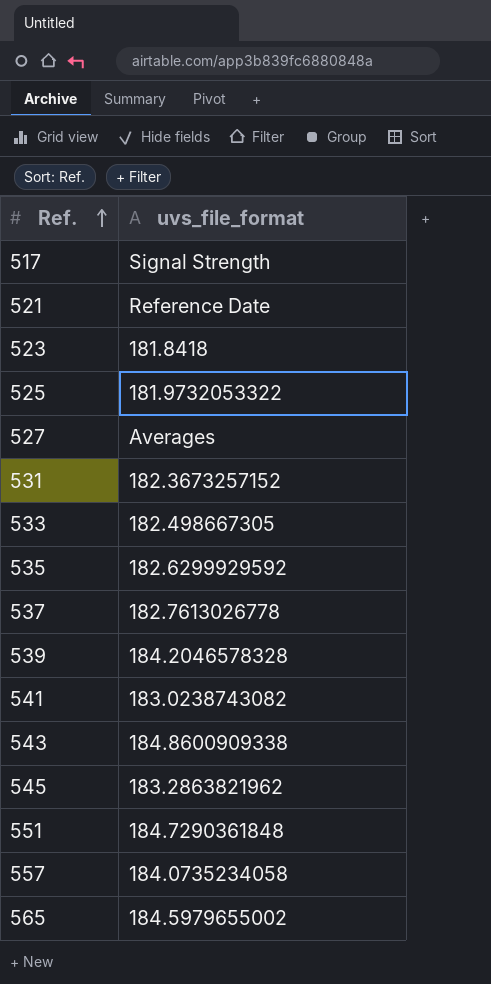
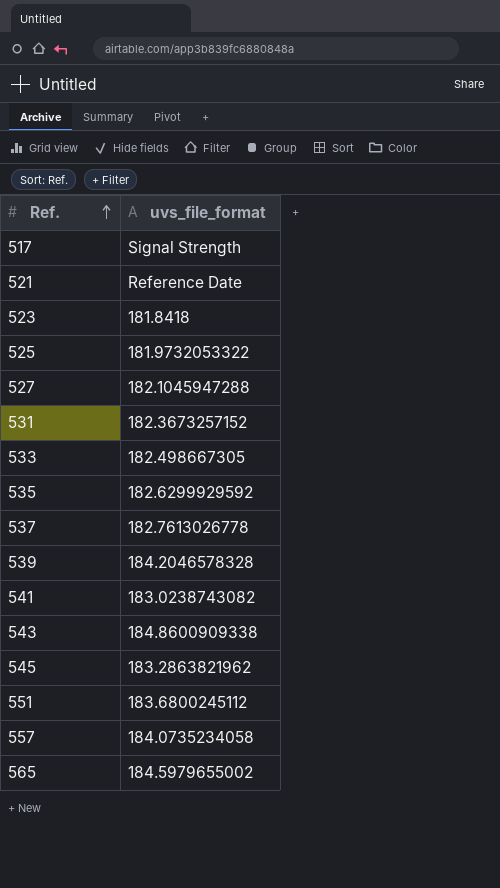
527 | uvs_file_format: Averages -> 182.1045947288
551 | uvs_file_format: 184.7290361848 -> 183.6800245112

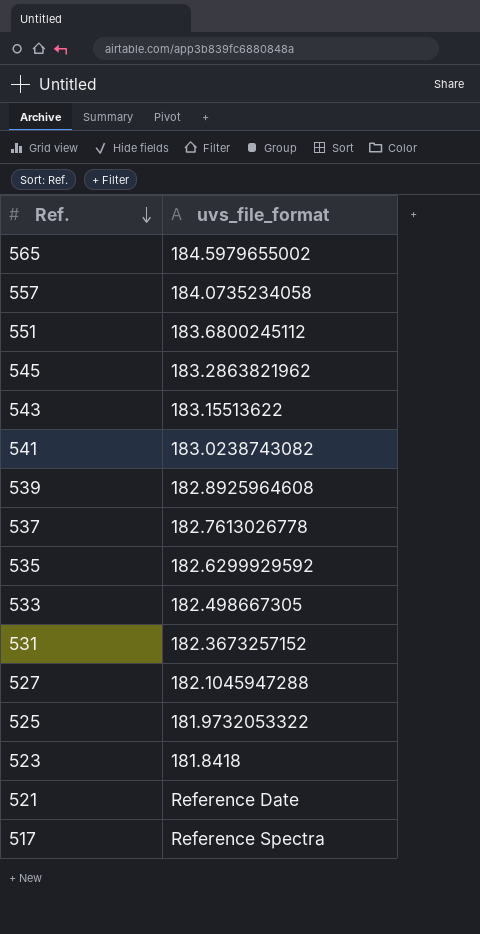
row order: Ref. ascending -> Ref. descending
543 | uvs_file_format: 184.8600909338 -> 183.15513622
539 | uvs_file_format: 184.2046578328 -> 182.8925964608
517 | uvs_file_format: Signal Strength -> Reference Spectra

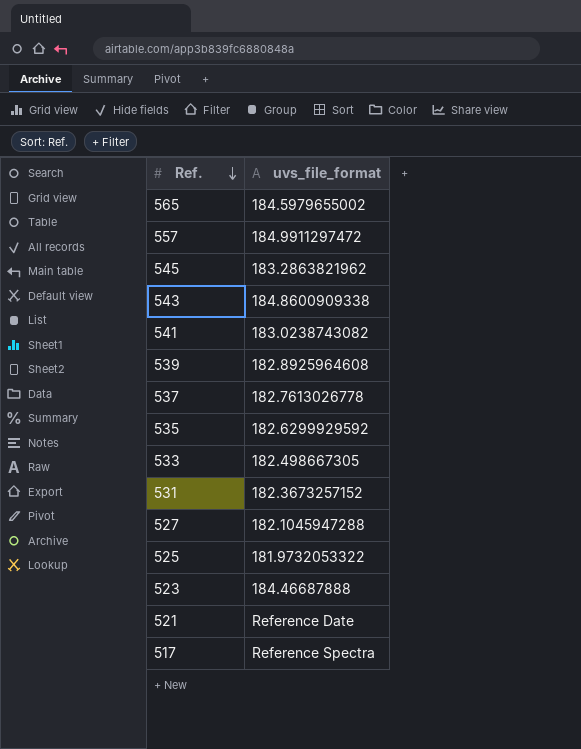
row 551: 183.6800245112 -> none
557 | uvs_file_format: 184.0735234058 -> 184.9911297472
543 | uvs_file_format: 183.15513622 -> 184.8600909338
523 | uvs_file_format: 181.8418 -> 184.46687888

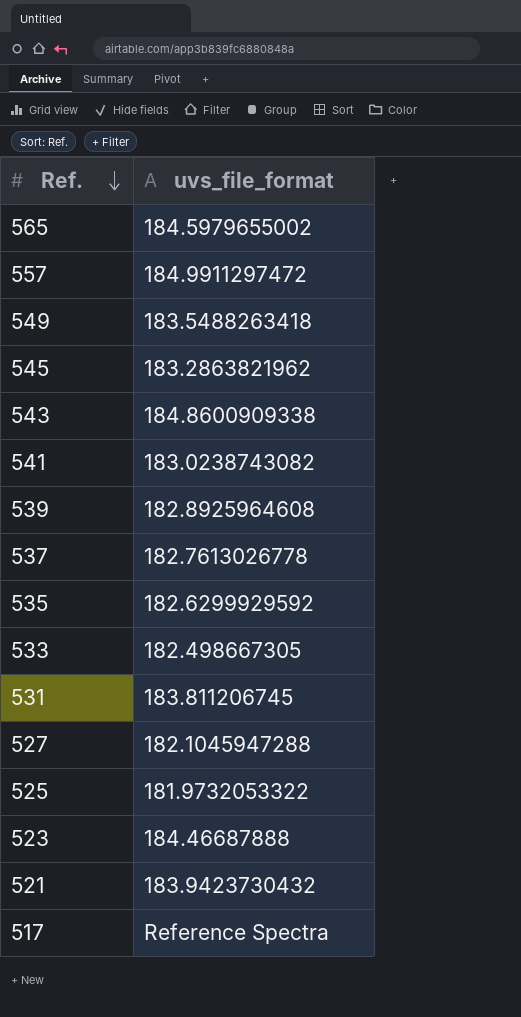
row 549: none -> 183.5488263418
531 | uvs_file_format: 182.3673257152 -> 183.811206745
521 | uvs_file_format: Reference Date -> 183.9423730432

